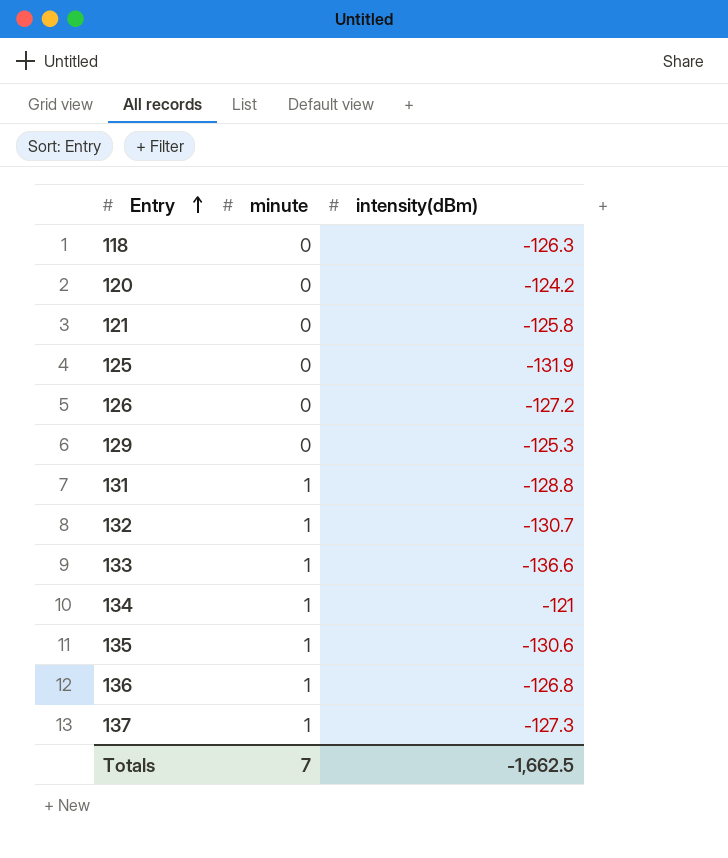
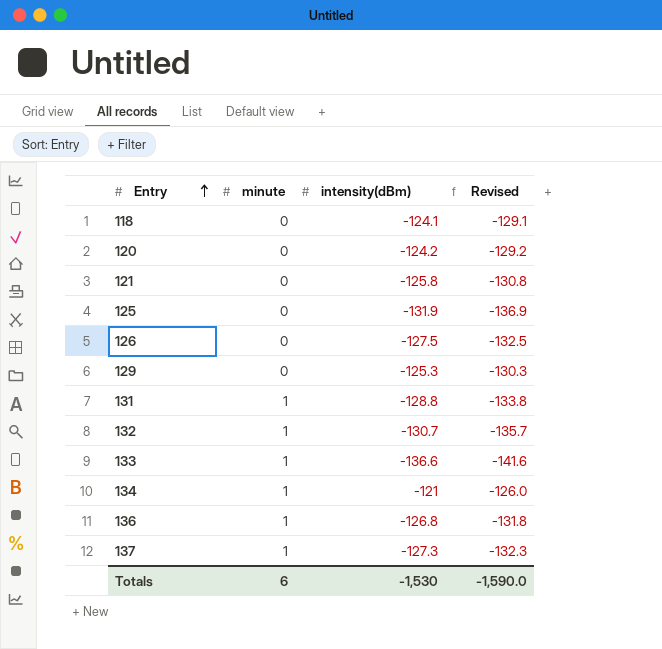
column Revised | formula: none -> [intensity(dBm)] - 5
row 135: 1 | -130.6 -> none
118 | intensity(dBm): -126.3 -> -124.1
126 | intensity(dBm): -127.2 -> -127.5
Totals | minute: 7 -> 6
Totals | intensity(dBm): -1,662.5 -> -1,530

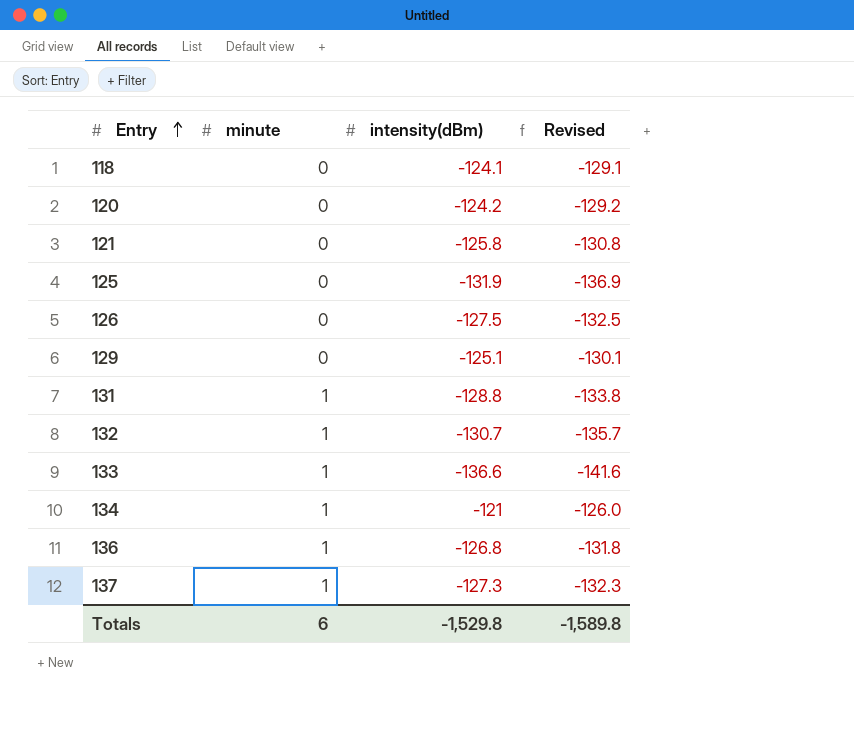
129 | intensity(dBm): -125.3 -> -125.1
129 | Revised: -130.3 -> -130.1
Totals | intensity(dBm): -1,530 -> -1,529.8
Totals | Revised: -1,590.0 -> -1,589.8

